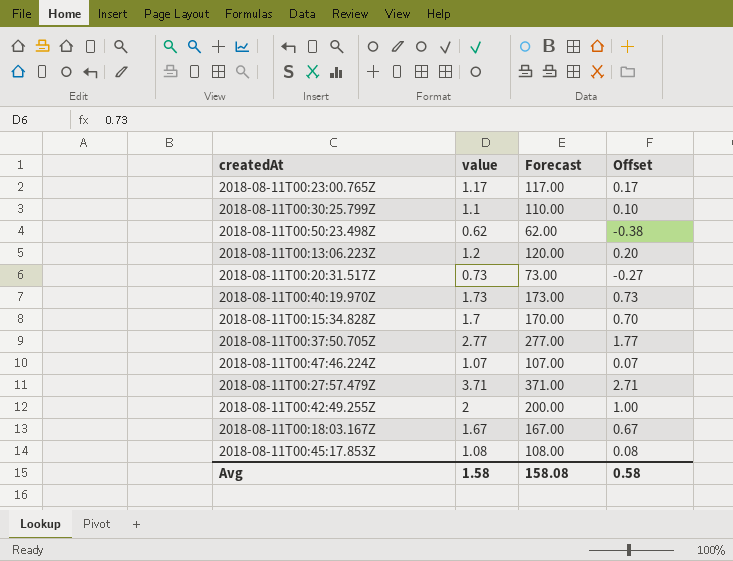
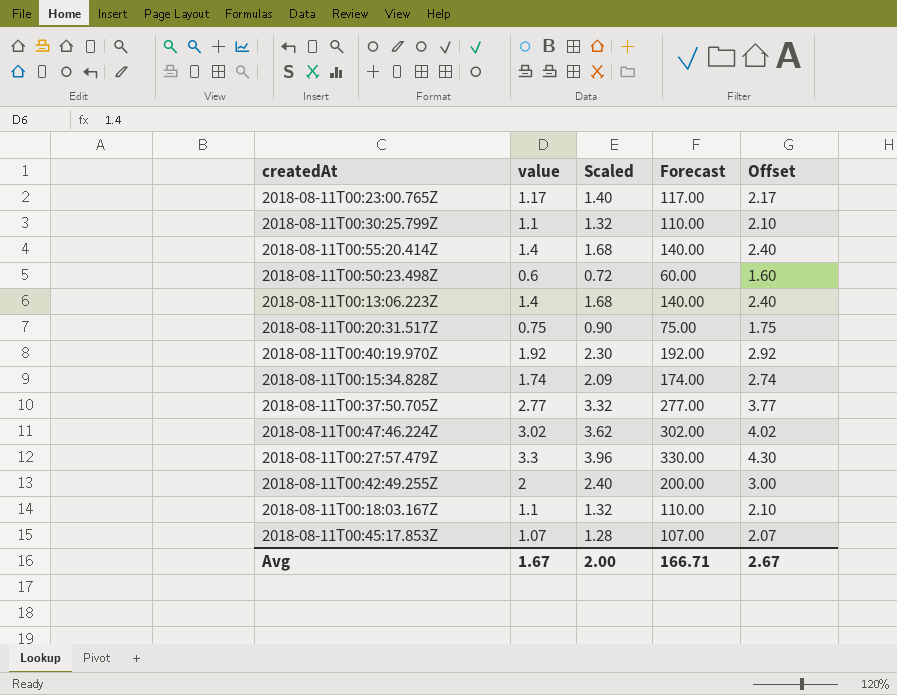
column Scaled | formula: none -> [value] * 1.2
column Offset | formula: [value] - 1 -> [value] + 1
row 2018-08-11T00:55:20.414Z: none -> 1.4 | 1.68 | 140.00 | 2.40
2018-08-11T00:50:23.498Z | value: 0.62 -> 0.6
2018-08-11T00:50:23.498Z | Forecast: 62.00 -> 60.00
2018-08-11T00:13:06.223Z | value: 1.2 -> 1.4
2018-08-11T00:13:06.223Z | Forecast: 120.00 -> 140.00
2018-08-11T00:20:31.517Z | value: 0.73 -> 0.75
2018-08-11T00:20:31.517Z | Forecast: 73.00 -> 75.00
2018-08-11T00:40:19.970Z | value: 1.73 -> 1.92
2018-08-11T00:40:19.970Z | Forecast: 173.00 -> 192.00
2018-08-11T00:15:34.828Z | value: 1.7 -> 1.74
2018-08-11T00:15:34.828Z | Forecast: 170.00 -> 174.00
2018-08-11T00:47:46.224Z | value: 1.07 -> 3.02
2018-08-11T00:47:46.224Z | Forecast: 107.00 -> 302.00
2018-08-11T00:27:57.479Z | value: 3.71 -> 3.3
2018-08-11T00:27:57.479Z | Forecast: 371.00 -> 330.00
2018-08-11T00:18:03.167Z | value: 1.67 -> 1.1
2018-08-11T00:18:03.167Z | Forecast: 167.00 -> 110.00
2018-08-11T00:45:17.853Z | value: 1.08 -> 1.07
2018-08-11T00:45:17.853Z | Forecast: 108.00 -> 107.00
Avg | value: 1.58 -> 1.67
Avg | Forecast: 158.08 -> 166.71
Avg | Offset: 0.58 -> 2.67

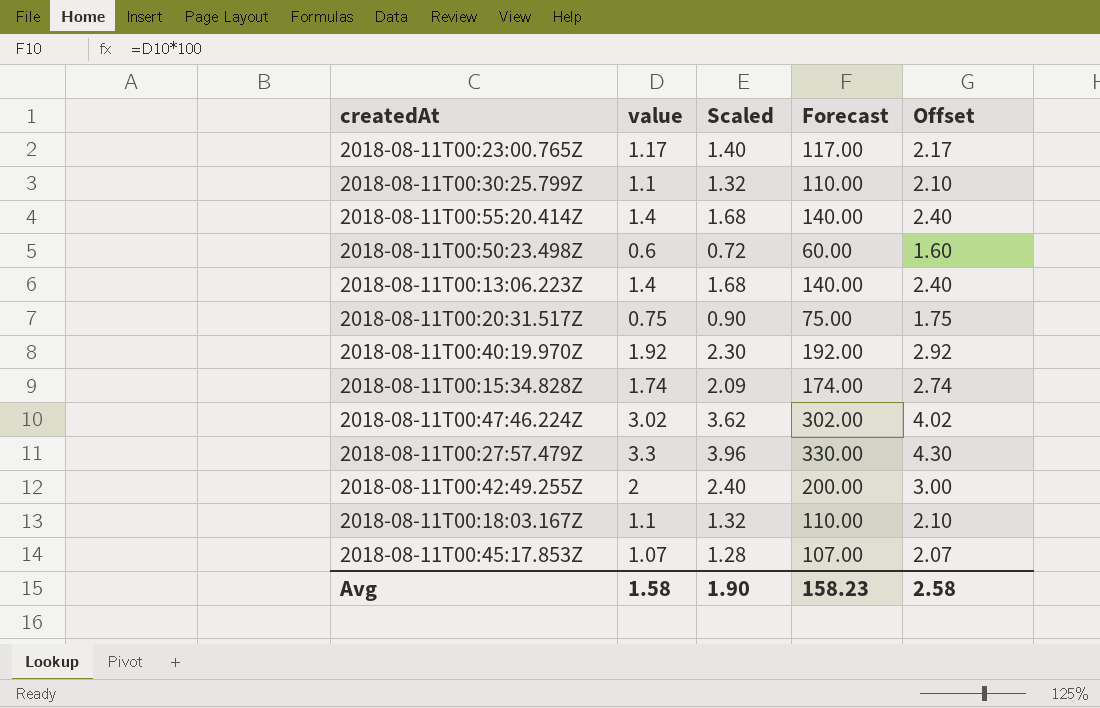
row 2018-08-11T00:37:50.705Z: 2.77 | 3.32 | 277.00 | 3.77 -> none
Avg | value: 1.67 -> 1.58
Avg | Scaled: 2.00 -> 1.90
Avg | Forecast: 166.71 -> 158.23
Avg | Offset: 2.67 -> 2.58

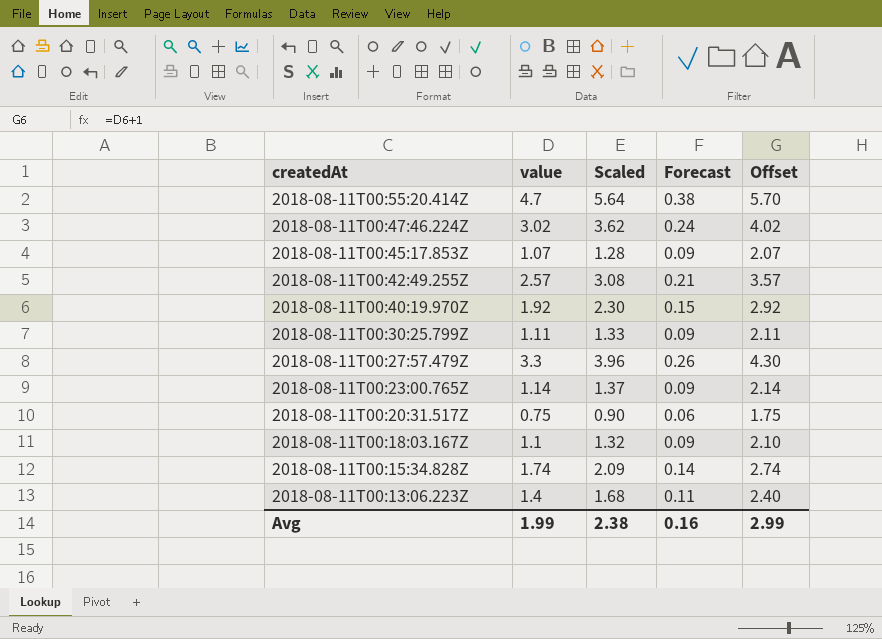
row order: none -> createdAt descending
column Forecast | formula: [value] * 100 -> [value] * 0.08
row 2018-08-11T00:50:23.498Z: 0.6 | 0.72 | 60.00 | 1.60 -> none
2018-08-11T00:55:20.414Z | value: 1.4 -> 4.7
2018-08-11T00:55:20.414Z | Scaled: 1.68 -> 5.64
2018-08-11T00:55:20.414Z | Offset: 2.40 -> 5.70
2018-08-11T00:42:49.255Z | value: 2 -> 2.57
2018-08-11T00:42:49.255Z | Scaled: 2.40 -> 3.08
2018-08-11T00:42:49.255Z | Offset: 3.00 -> 3.57
2018-08-11T00:30:25.799Z | value: 1.1 -> 1.11
2018-08-11T00:30:25.799Z | Scaled: 1.32 -> 1.33
2018-08-11T00:30:25.799Z | Offset: 2.10 -> 2.11
2018-08-11T00:23:00.765Z | value: 1.17 -> 1.14
2018-08-11T00:23:00.765Z | Scaled: 1.40 -> 1.37
2018-08-11T00:23:00.765Z | Offset: 2.17 -> 2.14
Avg | value: 1.58 -> 1.99
Avg | Scaled: 1.90 -> 2.38
Avg | Forecast: 158.23 -> 0.16
Avg | Offset: 2.58 -> 2.99

